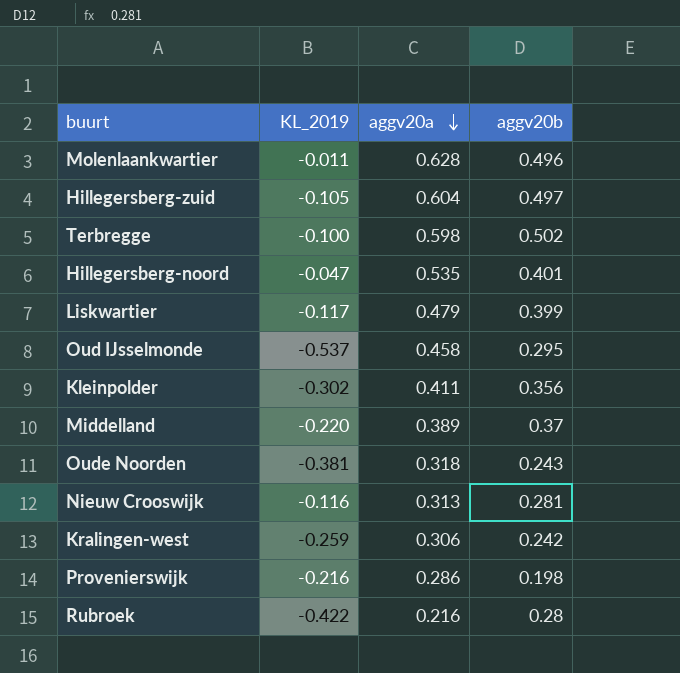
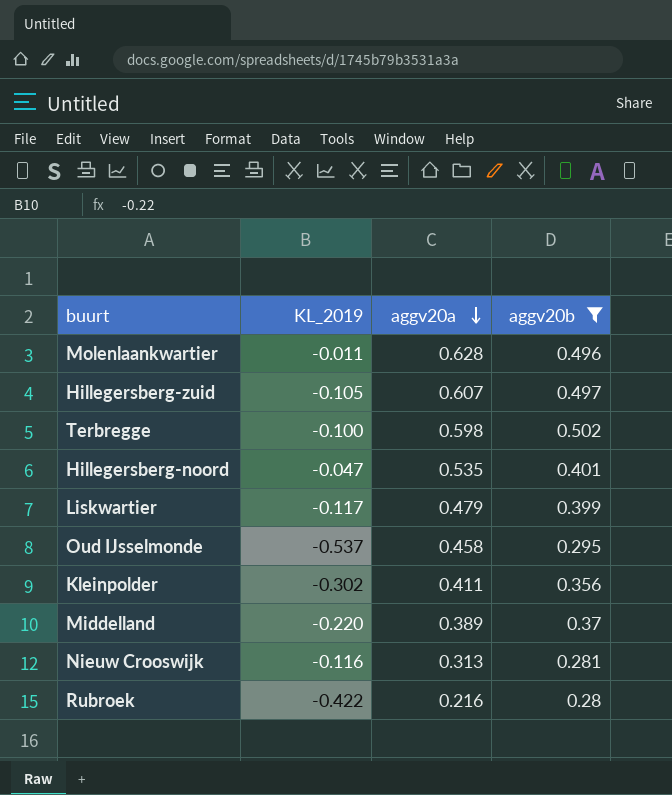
filter: none -> aggv20b >= 0.28
Hillegersberg-zuid | aggv20a: 0.604 -> 0.607

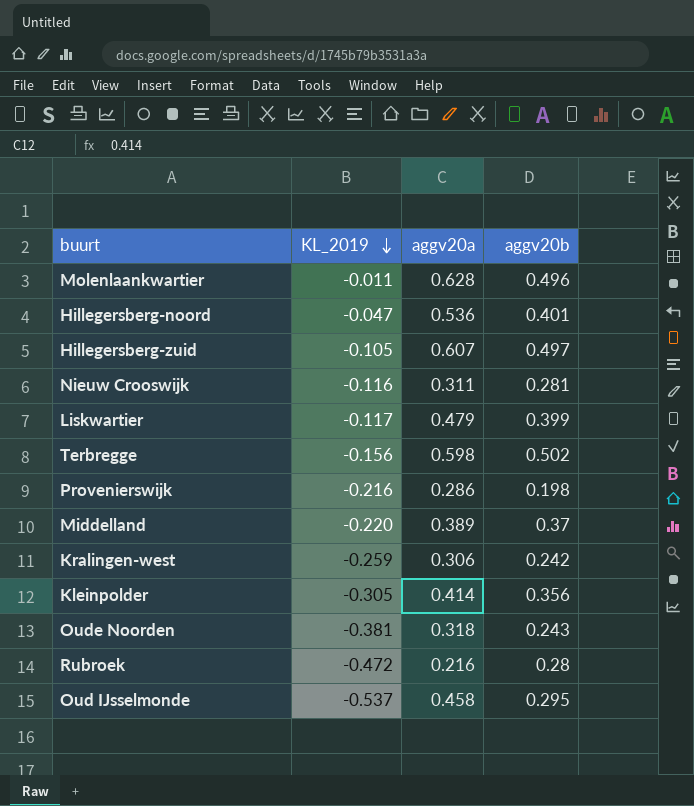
filter: aggv20b >= 0.28 -> none
row order: aggv20a descending -> KL_2019 descending
Hillegersberg-noord | aggv20a: 0.535 -> 0.536
Nieuw Crooswijk | aggv20a: 0.313 -> 0.311
Terbregge | KL_2019: -0.100 -> -0.156
Kleinpolder | KL_2019: -0.302 -> -0.305
Kleinpolder | aggv20a: 0.411 -> 0.414
Rubroek | KL_2019: -0.422 -> -0.472

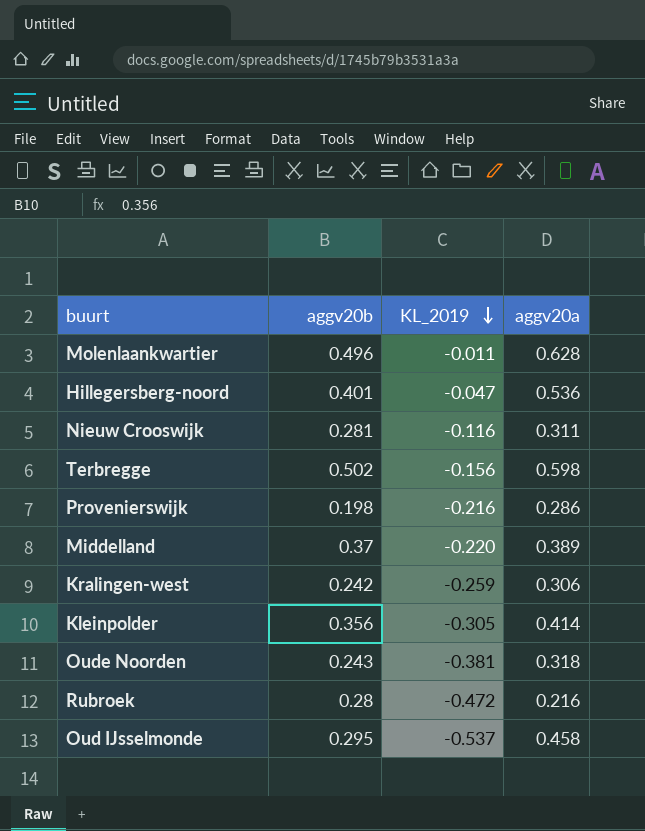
column aggv20b | position: 4 -> 2
row Hillegersberg-zuid: -0.105 | 0.607 | 0.497 -> none
row Liskwartier: -0.117 | 0.479 | 0.399 -> none

